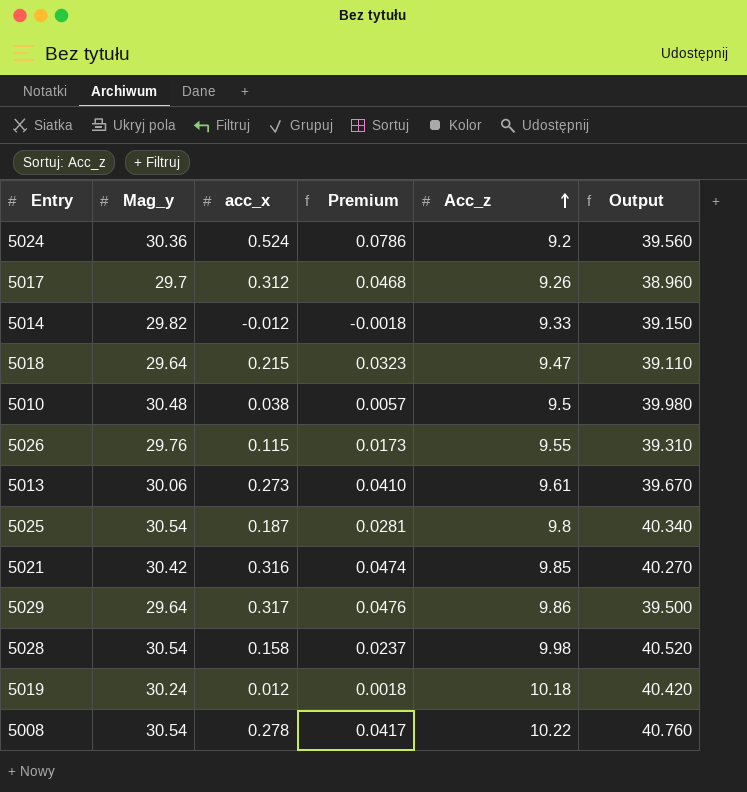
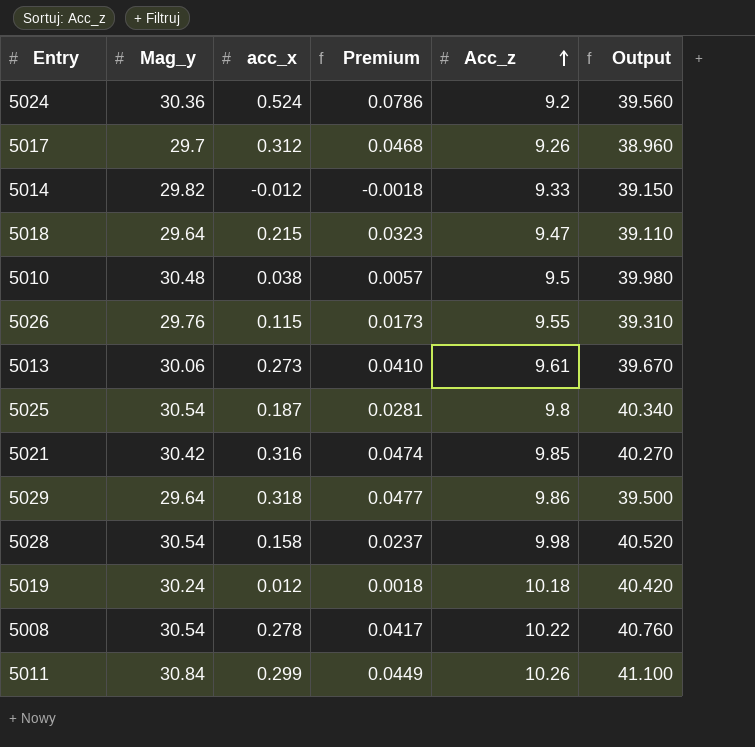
5029 | acc_x: 0.317 -> 0.318
5029 | Premium: 0.0476 -> 0.0477
row 5011: none -> 30.84 | 0.299 | 0.0449 | 10.26 | 41.100

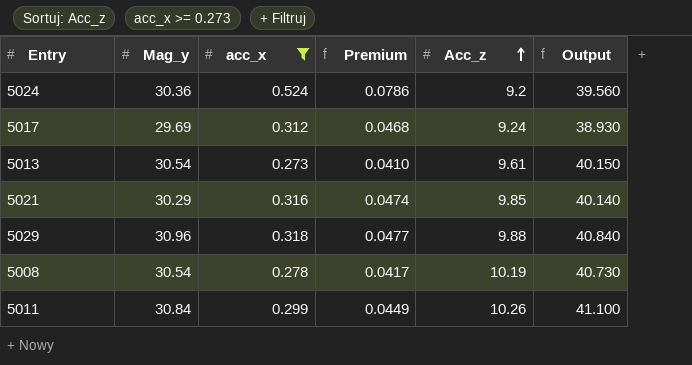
filter: none -> acc_x >= 0.273
5017 | Mag_y: 29.7 -> 29.69
5017 | Acc_z: 9.26 -> 9.24
5017 | Output: 38.960 -> 38.930
5013 | Mag_y: 30.06 -> 30.54
5013 | Output: 39.670 -> 40.150
5021 | Mag_y: 30.42 -> 30.29
5021 | Output: 40.270 -> 40.140
5029 | Mag_y: 29.64 -> 30.96
5029 | Acc_z: 9.86 -> 9.88
5029 | Output: 39.500 -> 40.840
5008 | Acc_z: 10.22 -> 10.19
5008 | Output: 40.760 -> 40.730

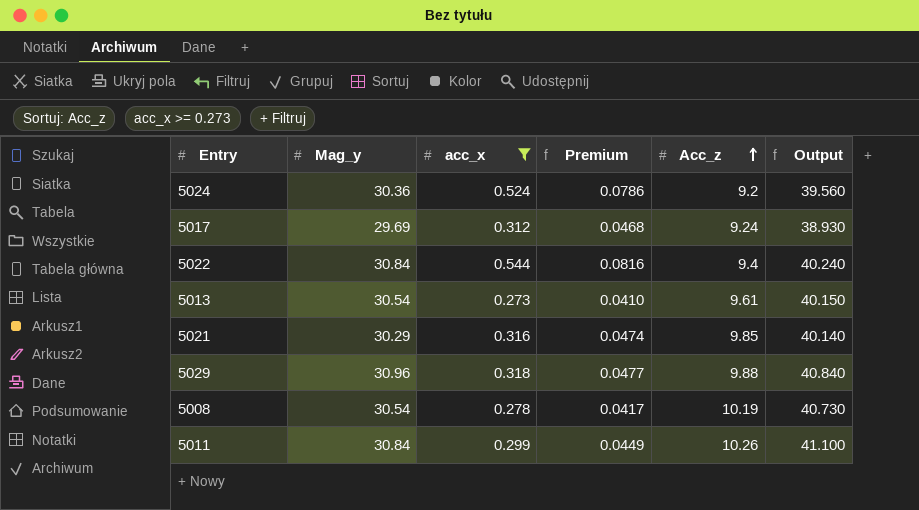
row 5022: none -> 30.84 | 0.544 | 0.0816 | 9.4 | 40.240

